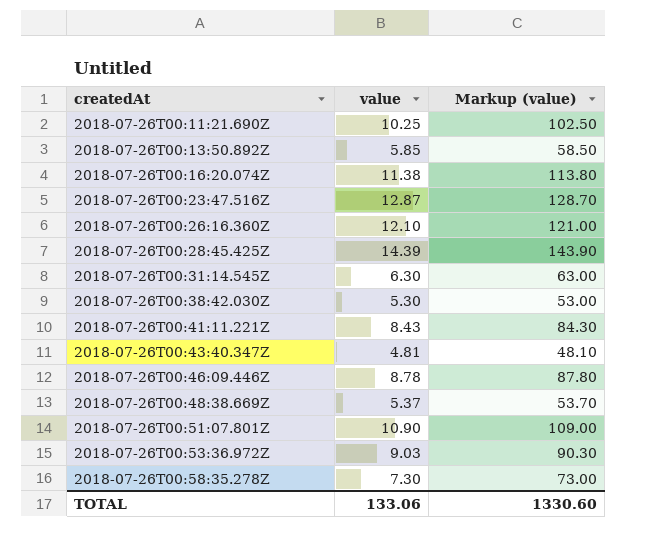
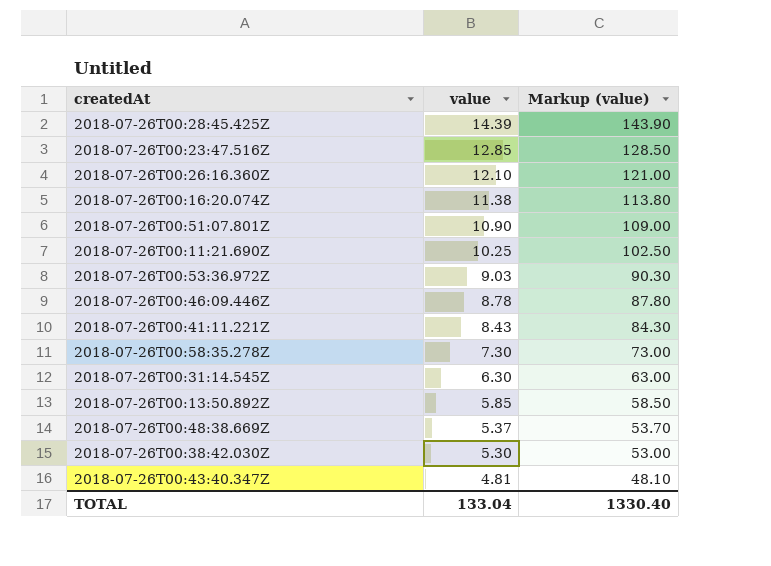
row order: createdAt ascending -> value descending
2018-07-26T00:23:47.516Z | value: 12.87 -> 12.85
2018-07-26T00:23:47.516Z | Markup (value): 128.70 -> 128.50
TOTAL | value: 133.06 -> 133.04
TOTAL | Markup (value): 1330.60 -> 1330.40

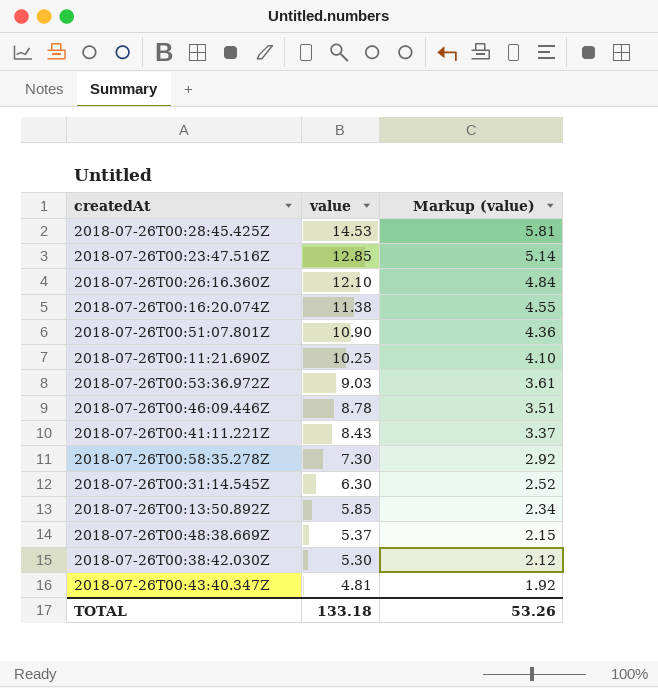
column Markup (value) | formula: [value] * 10 -> [value] * 0.4
2018-07-26T00:28:45.425Z | value: 14.39 -> 14.53
TOTAL | value: 133.04 -> 133.18
TOTAL | Markup (value): 1330.40 -> 53.26

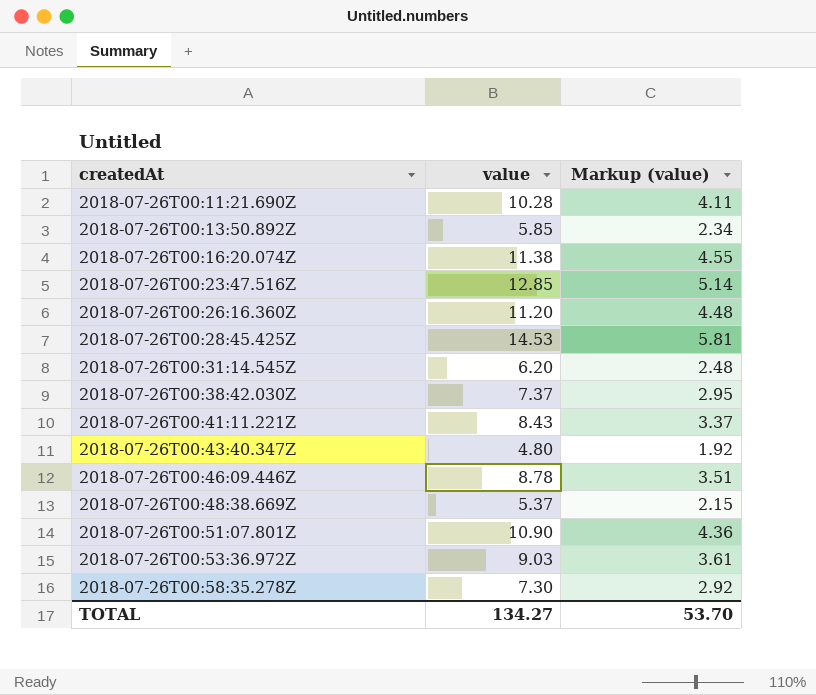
row order: value descending -> createdAt ascending
2018-07-26T00:11:21.690Z | value: 10.25 -> 10.28
2018-07-26T00:11:21.690Z | Markup (value): 4.10 -> 4.11
2018-07-26T00:26:16.360Z | value: 12.10 -> 11.20
2018-07-26T00:26:16.360Z | Markup (value): 4.84 -> 4.48
2018-07-26T00:31:14.545Z | value: 6.30 -> 6.20
2018-07-26T00:31:14.545Z | Markup (value): 2.52 -> 2.48
2018-07-26T00:38:42.030Z | value: 5.30 -> 7.37
2018-07-26T00:38:42.030Z | Markup (value): 2.12 -> 2.95
2018-07-26T00:43:40.347Z | value: 4.81 -> 4.80
TOTAL | value: 133.18 -> 134.27
TOTAL | Markup (value): 53.26 -> 53.70

